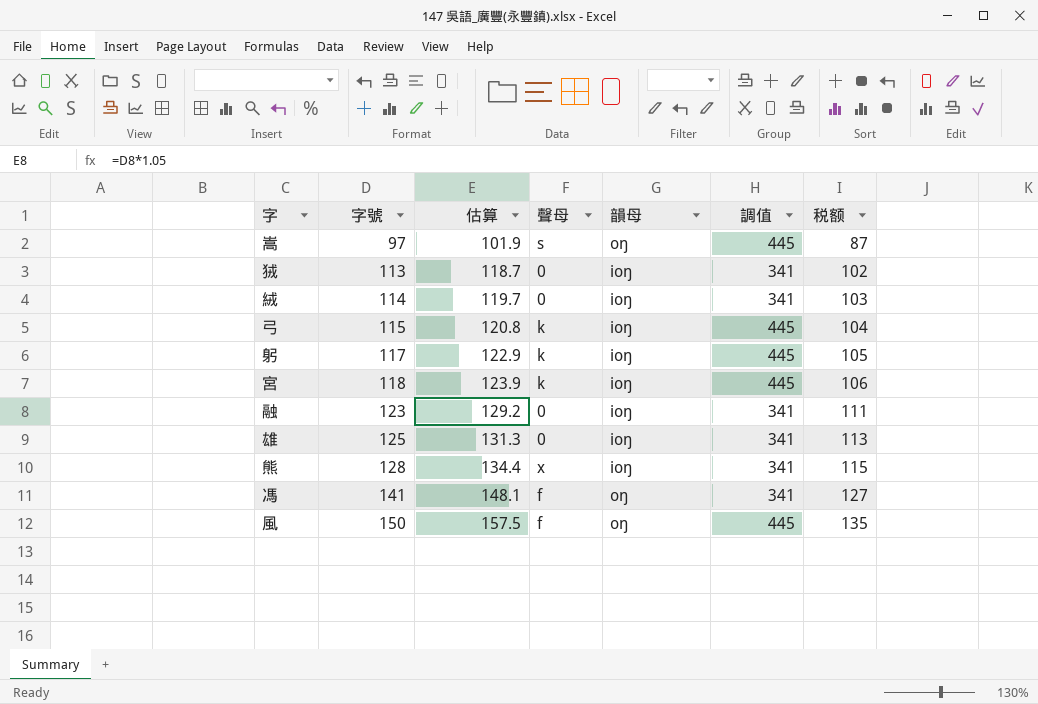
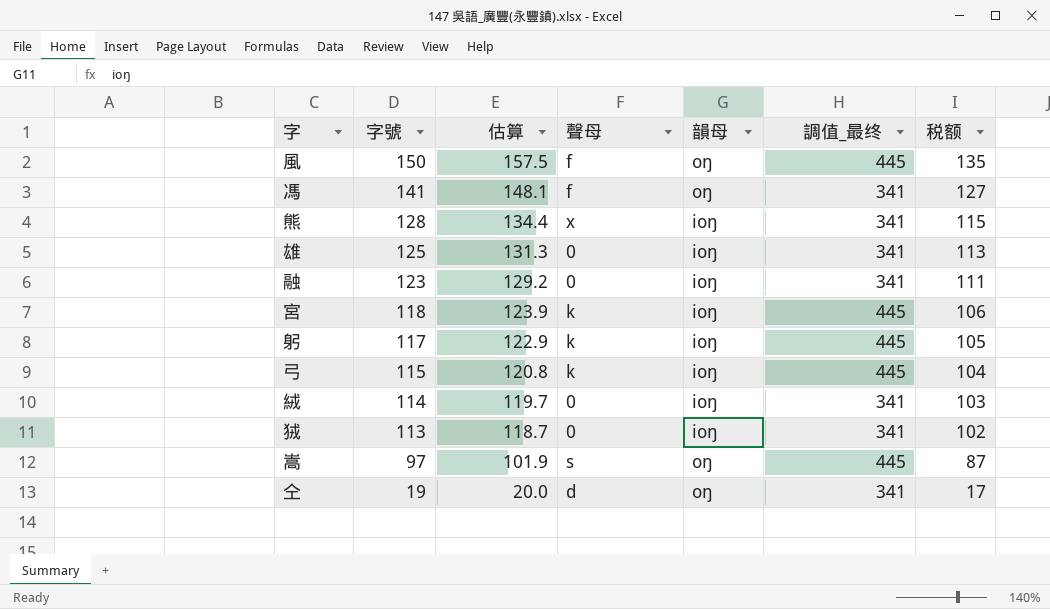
row order: 字號 ascending -> 字號 descending
column name: 調值 -> 調值_最终
row 仝: none -> 19 | 20.0 | d | oŋ | 341 | 17

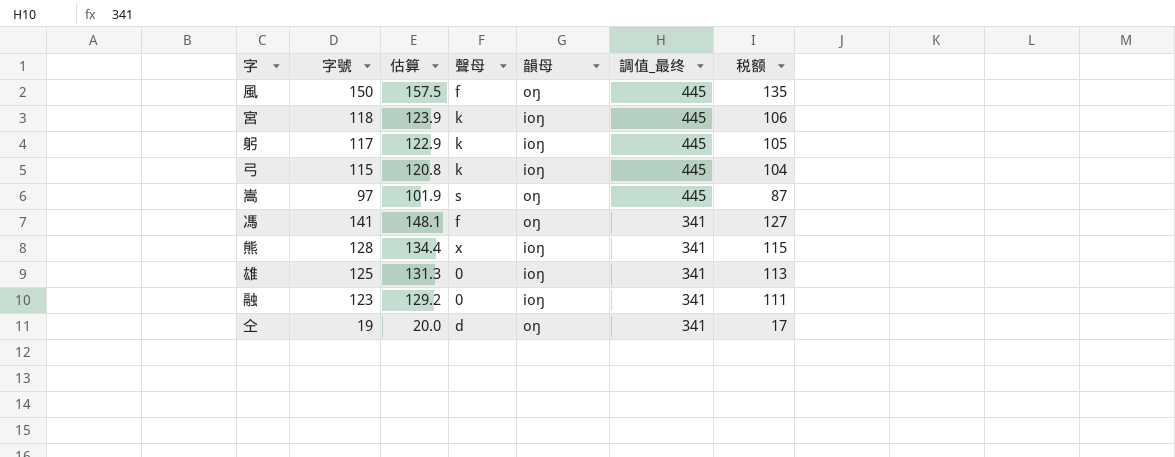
row order: 字號 descending -> 調值_最终 descending
row 絨: 114 | 119.7 | 0 | ioŋ | 341 | 103 -> none
row 狨: 113 | 118.7 | 0 | ioŋ | 341 | 102 -> none

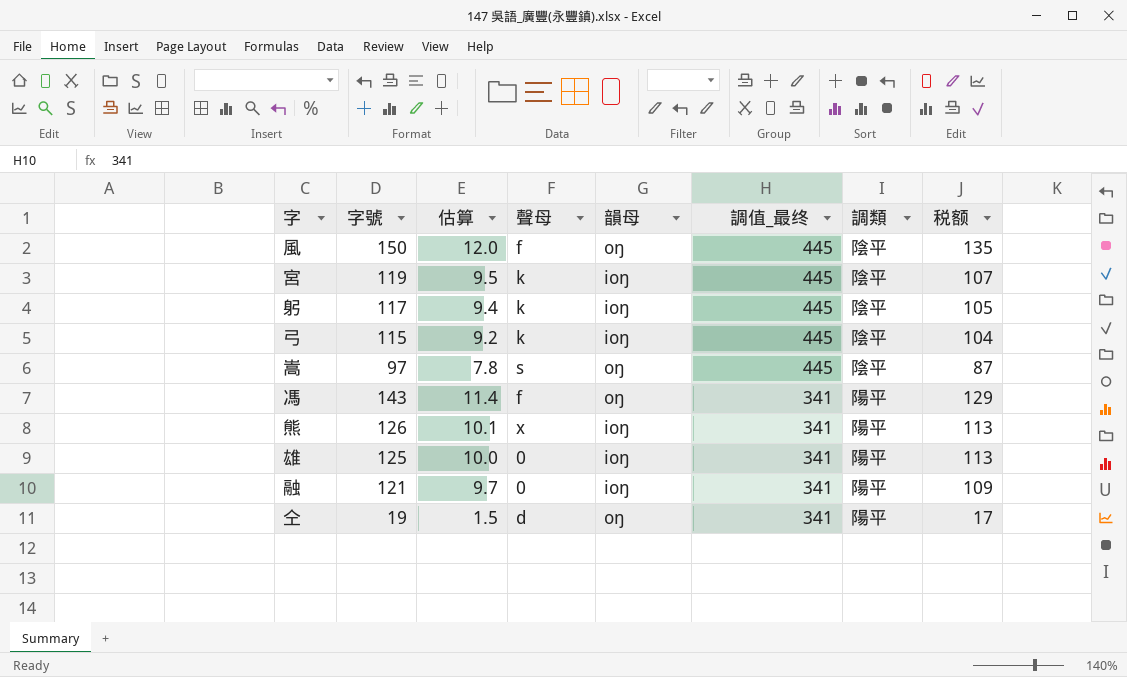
column 估算 | formula: [字號] * 1.05 -> [字號] * 0.08
column 調類 | position: none -> 7
宮 | 字號: 118 -> 119
宮 | 税额: 106 -> 107
馮 | 字號: 141 -> 143
馮 | 税额: 127 -> 129
熊 | 字號: 128 -> 126
熊 | 税额: 115 -> 113
融 | 字號: 123 -> 121
融 | 税额: 111 -> 109

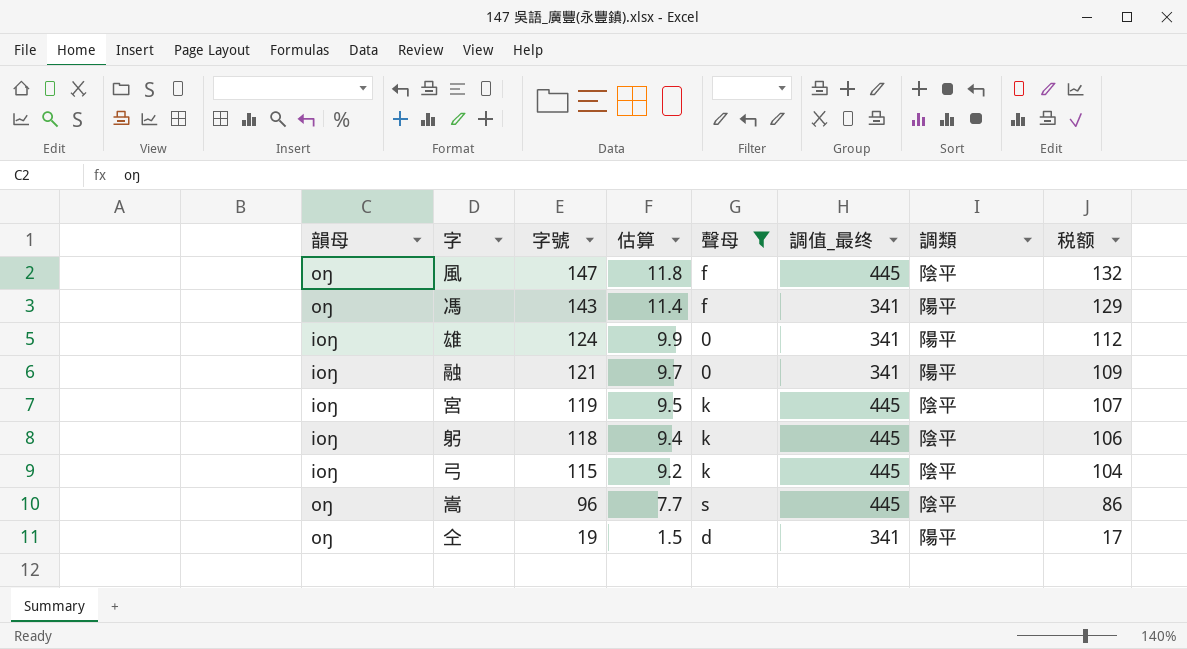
filter: none -> 聲母 != x
row order: 調值_最终 descending -> 字號 descending
column 韻母 | position: 5 -> 1
風 | 字號: 150 -> 147
風 | 估算: 12.0 -> 11.8
風 | 税额: 135 -> 132
雄 | 字號: 125 -> 124
雄 | 估算: 10.0 -> 9.9
雄 | 税额: 113 -> 112
躬 | 字號: 117 -> 118
躬 | 税额: 105 -> 106
嵩 | 字號: 97 -> 96
嵩 | 估算: 7.8 -> 7.7
嵩 | 税额: 87 -> 86

